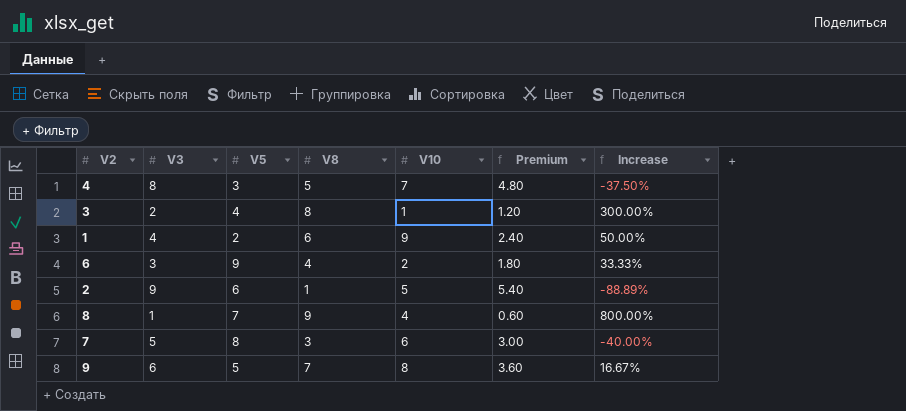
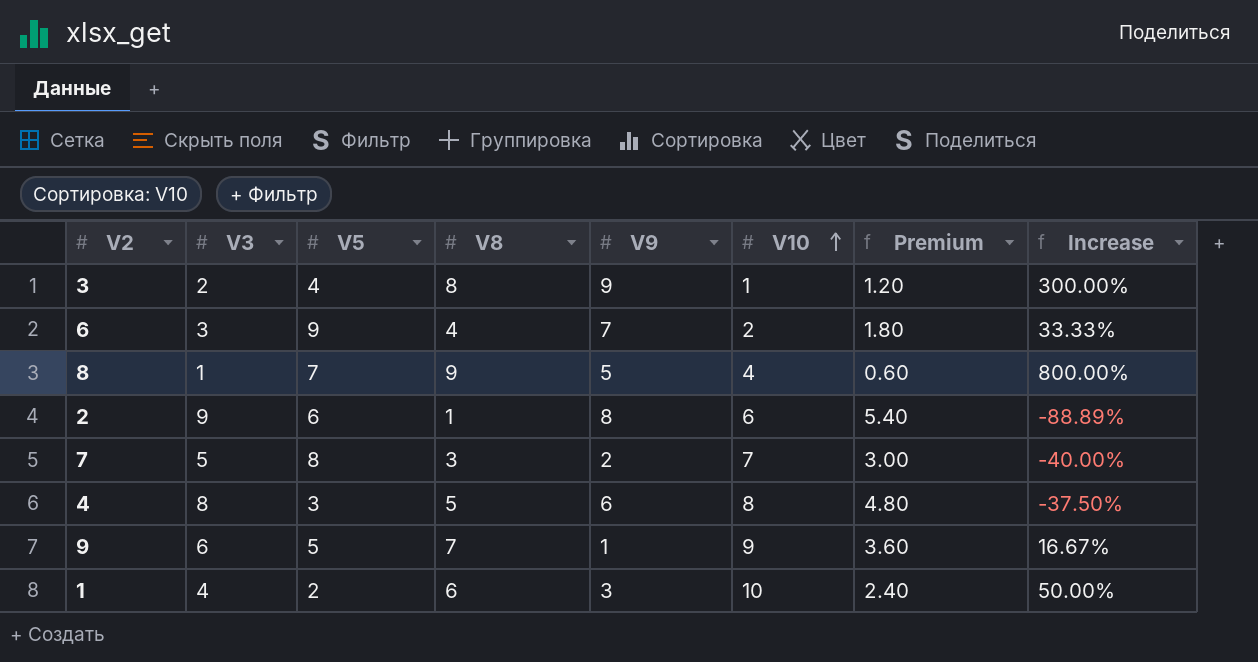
row order: none -> V10 ascending
column V9 | position: none -> 5
2 | V10: 5 -> 6
7 | V10: 6 -> 7
4 | V10: 7 -> 8
9 | V10: 8 -> 9
1 | V10: 9 -> 10

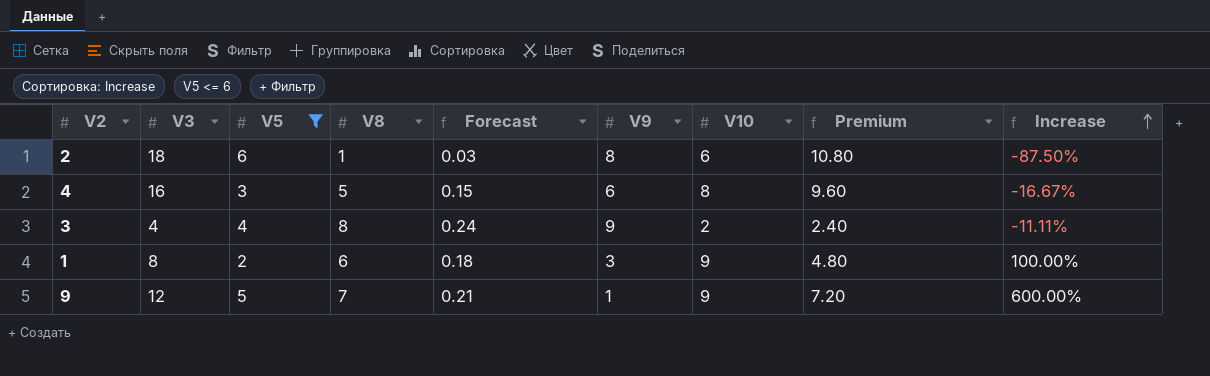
filter: none -> V5 <= 6
row order: V10 ascending -> Increase ascending
column Forecast | formula: none -> [V8] * 0.03
column Increase | formula: ([V8] - [V3]) / [V3] -> ([V8] - [V9]) / [V9]
2 | V3: 9 -> 18
2 | Premium: 5.40 -> 10.80
4 | V3: 8 -> 16
4 | Premium: 4.80 -> 9.60
3 | V3: 2 -> 4
3 | V10: 1 -> 2
3 | Premium: 1.20 -> 2.40
1 | V3: 4 -> 8
1 | V10: 10 -> 9
1 | Premium: 2.40 -> 4.80
9 | V3: 6 -> 12
9 | Premium: 3.60 -> 7.20

